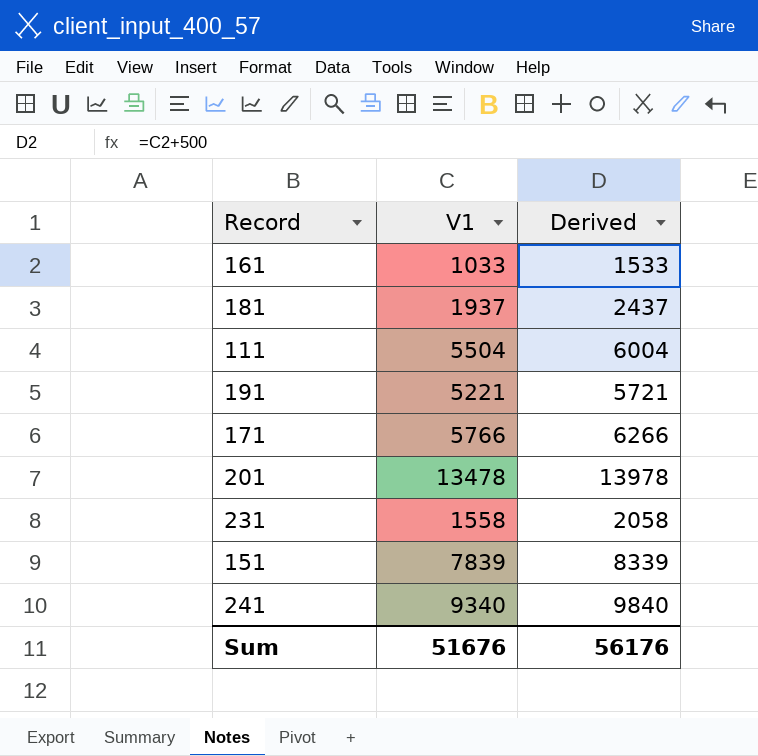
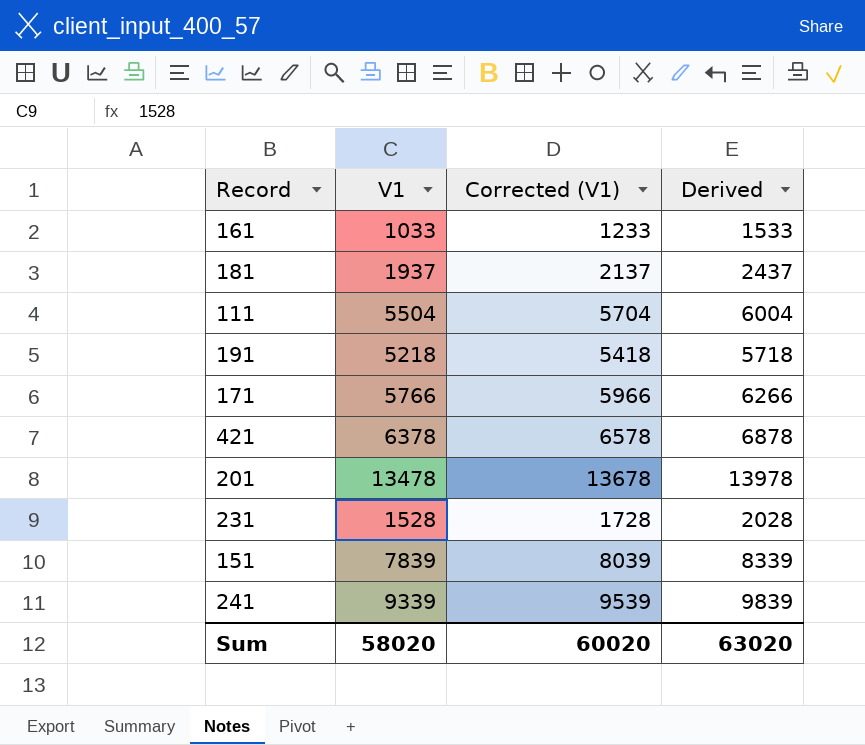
column Corrected (V1) | formula: none -> [V1] + 200
191 | V1: 5221 -> 5218
191 | Derived: 5721 -> 5718
row 421: none -> 6378 | 6578 | 6878
231 | V1: 1558 -> 1528
231 | Derived: 2058 -> 2028
241 | V1: 9340 -> 9339
241 | Derived: 9840 -> 9839
Sum | V1: 51676 -> 58020
Sum | Derived: 56176 -> 63020

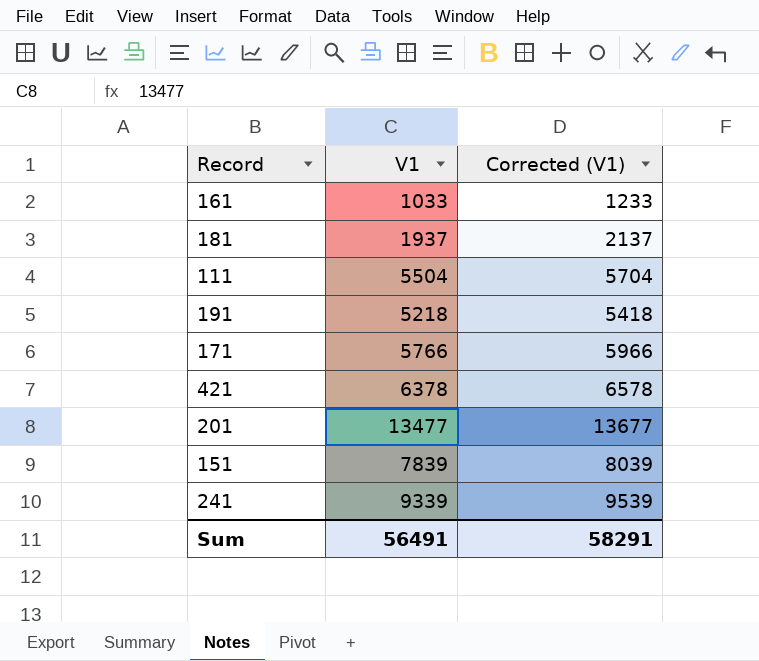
column Derived | formula: [V1] + 500 -> none
row 231: 1528 | 1728 | 2028 -> none
201 | V1: 13478 -> 13477
201 | Corrected (V1): 13678 -> 13677
Sum | V1: 58020 -> 56491
Sum | Corrected (V1): 60020 -> 58291

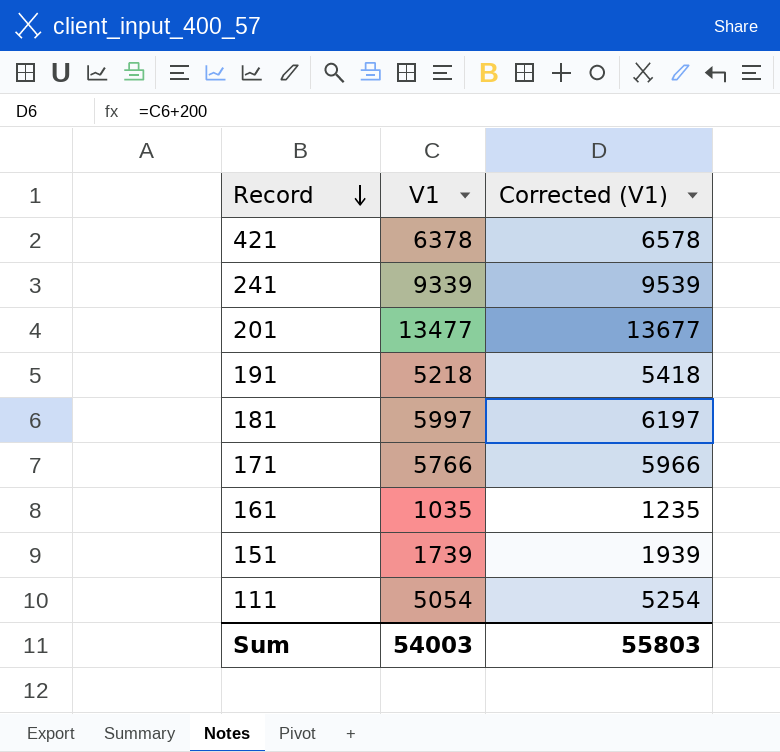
row order: none -> Record descending
181 | V1: 1937 -> 5997
181 | Corrected (V1): 2137 -> 6197
161 | V1: 1033 -> 1035
161 | Corrected (V1): 1233 -> 1235
151 | V1: 7839 -> 1739
151 | Corrected (V1): 8039 -> 1939
111 | V1: 5504 -> 5054
111 | Corrected (V1): 5704 -> 5254
Sum | V1: 56491 -> 54003
Sum | Corrected (V1): 58291 -> 55803

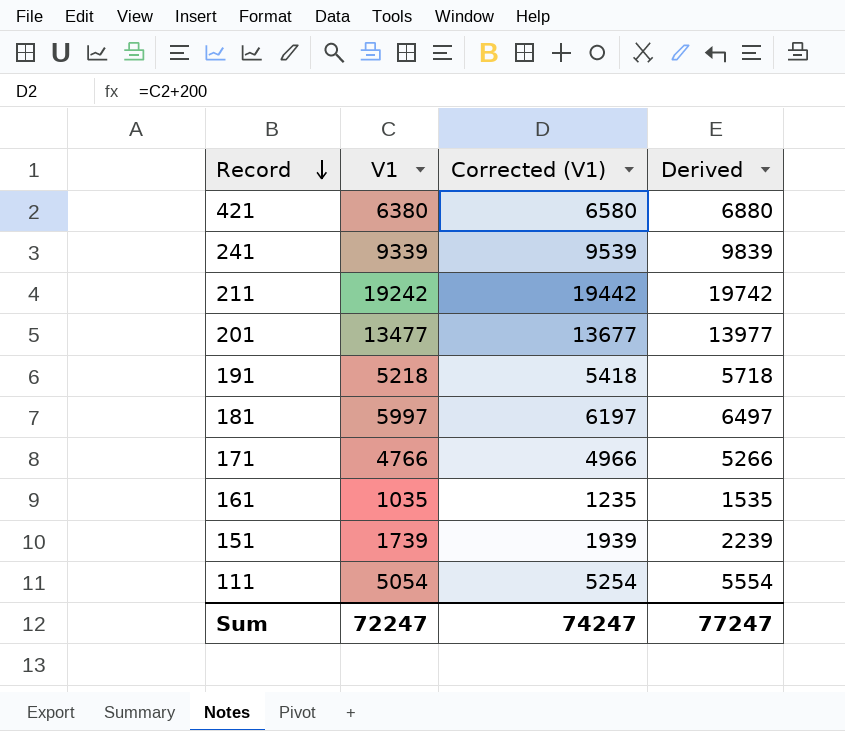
column Derived | formula: none -> [V1] + 500
421 | V1: 6378 -> 6380
421 | Corrected (V1): 6578 -> 6580
row 211: none -> 19242 | 19442 | 19742
171 | V1: 5766 -> 4766
171 | Corrected (V1): 5966 -> 4966
Sum | V1: 54003 -> 72247
Sum | Corrected (V1): 55803 -> 74247

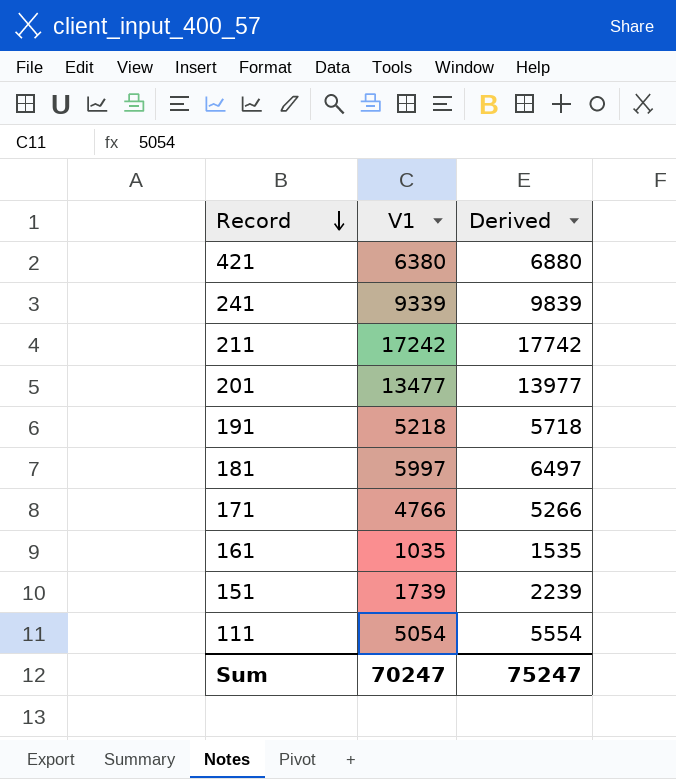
column Corrected (V1) | formula: [V1] + 200 -> none
211 | V1: 19242 -> 17242
211 | Derived: 19742 -> 17742
Sum | V1: 72247 -> 70247
Sum | Derived: 77247 -> 75247

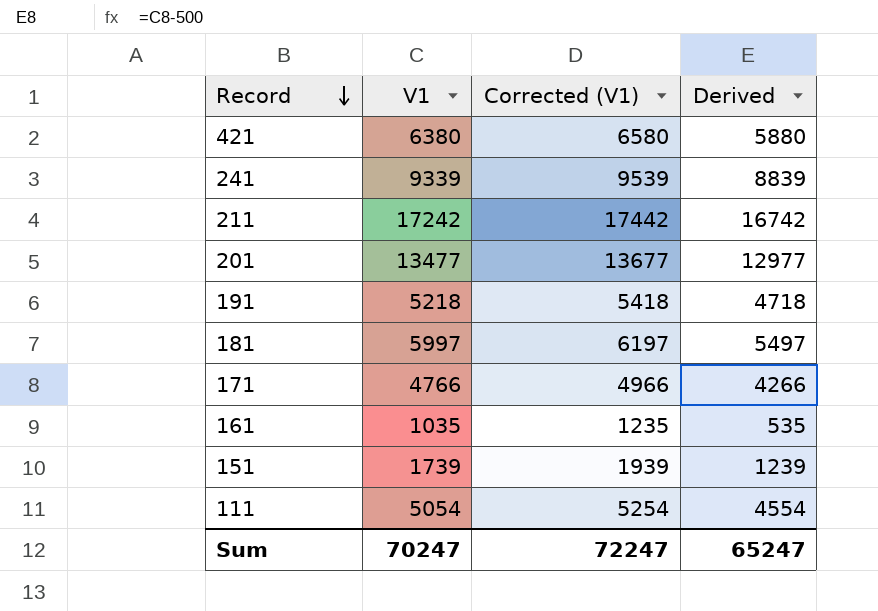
column Corrected (V1) | formula: none -> [V1] + 200
column Derived | formula: [V1] + 500 -> [V1] - 500
Sum | Derived: 75247 -> 65247

